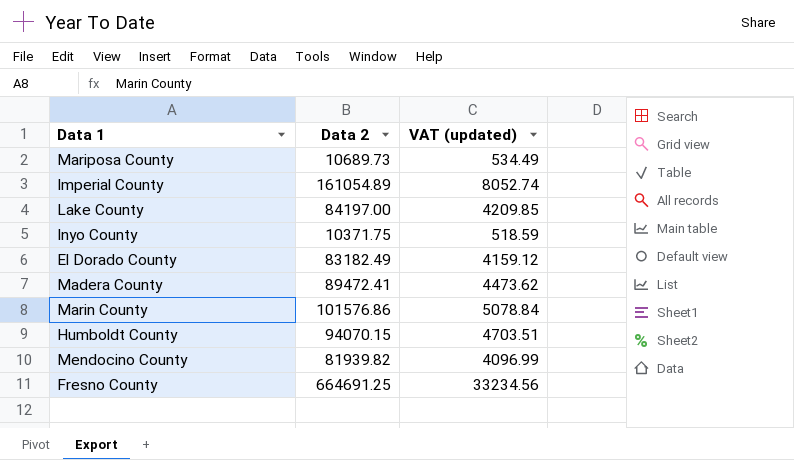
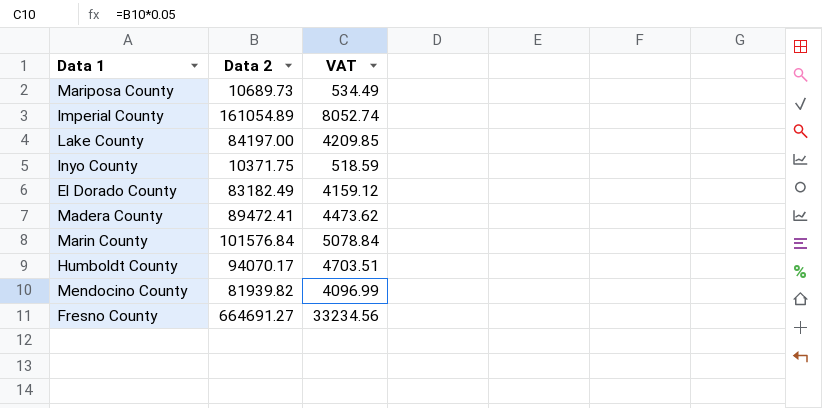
column name: VAT (updated) -> VAT
Marin County | Data 2: 101576.86 -> 101576.84
Humboldt County | Data 2: 94070.15 -> 94070.17
Fresno County | Data 2: 664691.25 -> 664691.27

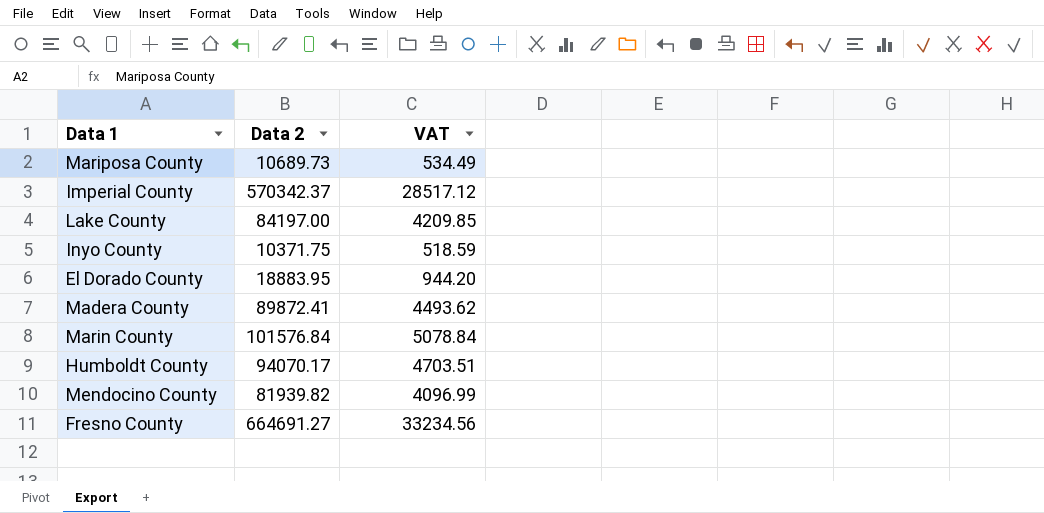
Imperial County | Data 2: 161054.89 -> 570342.37
Imperial County | VAT: 8052.74 -> 28517.12
El Dorado County | Data 2: 83182.49 -> 18883.95
El Dorado County | VAT: 4159.12 -> 944.20
Madera County | Data 2: 89472.41 -> 89872.41
Madera County | VAT: 4473.62 -> 4493.62

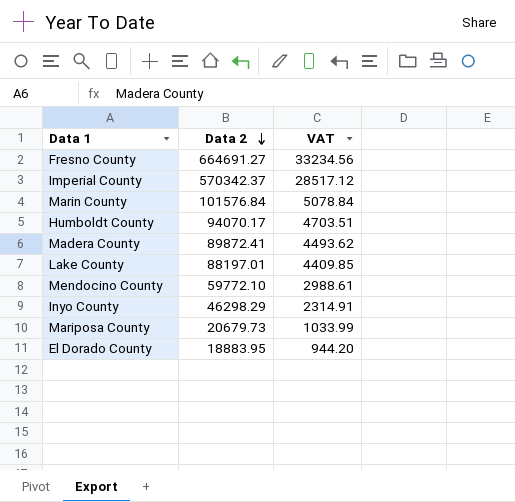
row order: none -> Data 2 descending
Lake County | Data 2: 84197.00 -> 88197.01
Lake County | VAT: 4209.85 -> 4409.85
Mendocino County | Data 2: 81939.82 -> 59772.10
Mendocino County | VAT: 4096.99 -> 2988.61
Inyo County | Data 2: 10371.75 -> 46298.29
Inyo County | VAT: 518.59 -> 2314.91
Mariposa County | Data 2: 10689.73 -> 20679.73
Mariposa County | VAT: 534.49 -> 1033.99

